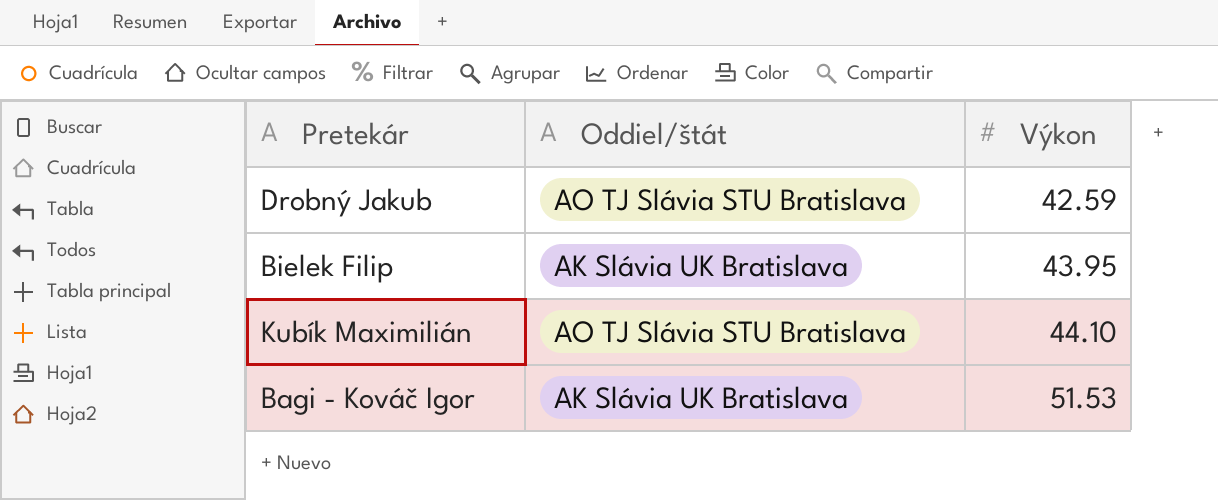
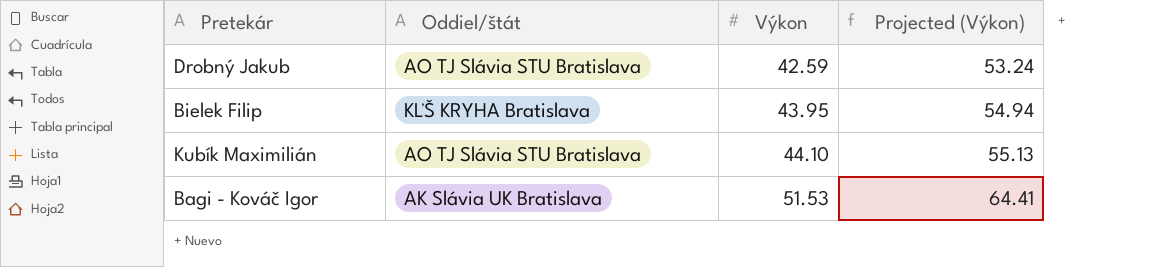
column Projected (Výkon) | formula: none -> [Výkon] * 1.25
Bielek Filip | Oddiel/štát: AK Slávia UK Bratislava -> KĽŠ KRYHA Bratislava

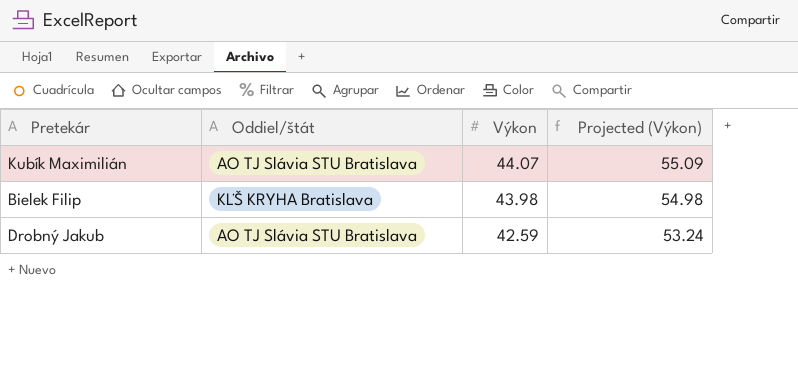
row order: Výkon ascending -> Výkon descending
row Bagi - Kováč Igor: AK Slávia UK Bratislava | 51.53 | 64.41 -> none
Kubík Maximilián | Výkon: 44.10 -> 44.07
Kubík Maximilián | Projected (Výkon): 55.13 -> 55.09
Bielek Filip | Výkon: 43.95 -> 43.98
Bielek Filip | Projected (Výkon): 54.94 -> 54.98

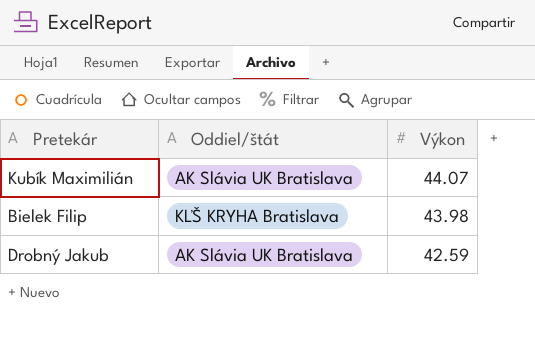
column Projected (Výkon) | formula: [Výkon] * 1.25 -> none
Kubík Maximilián | Oddiel/štát: AO TJ Slávia STU Bratislava -> AK Slávia UK Bratislava
Drobný Jakub | Oddiel/štát: AO TJ Slávia STU Bratislava -> AK Slávia UK Bratislava

